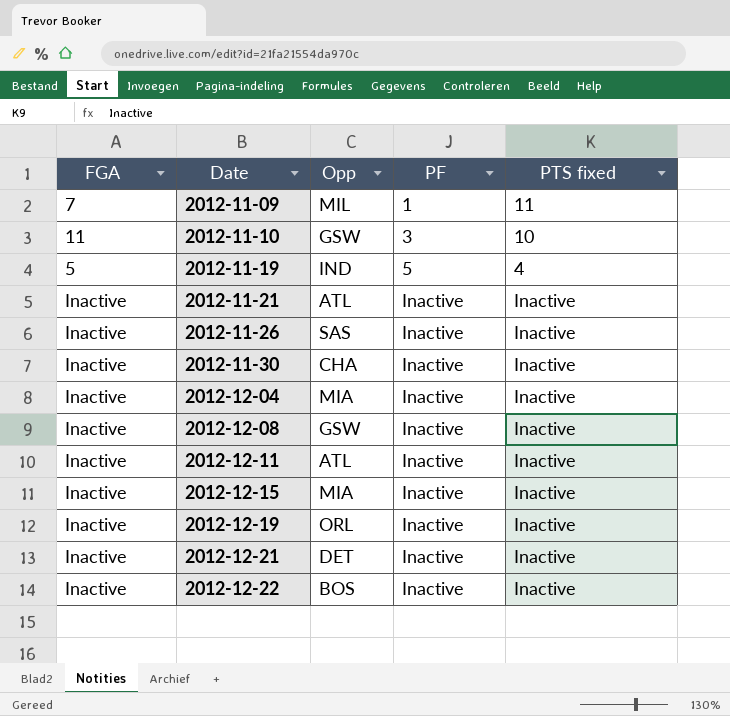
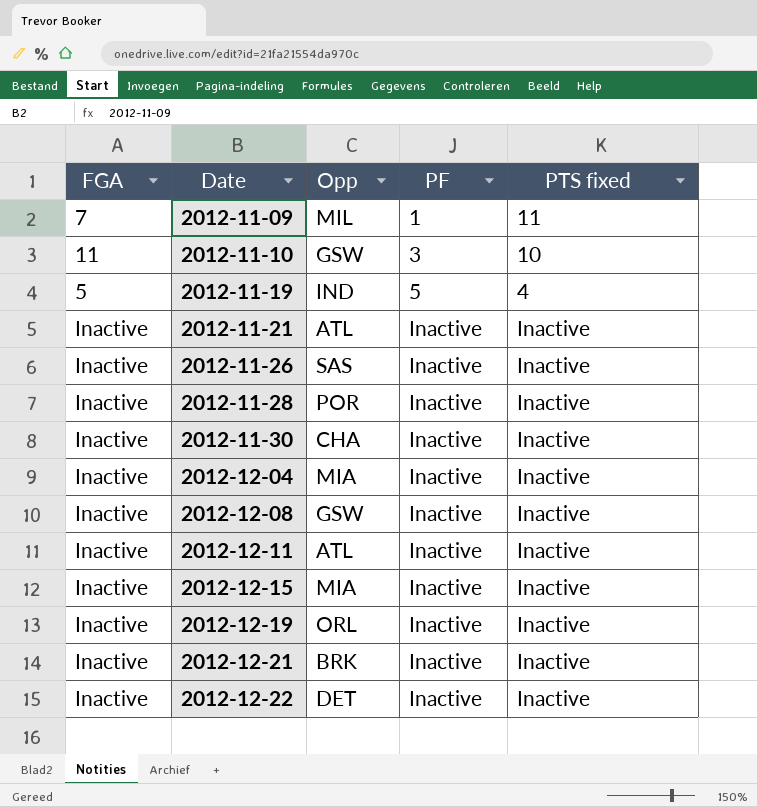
row 2012-11-28: none -> Inactive | POR | Inactive | Inactive
2012-12-21 | Opp: DET -> BRK
2012-12-22 | Opp: BOS -> DET

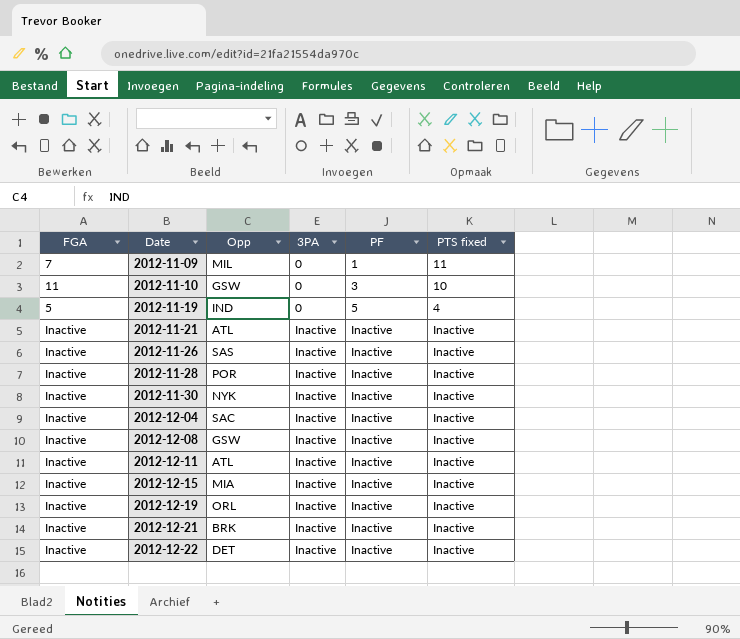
column 3PA | position: none -> 4
2012-11-30 | Opp: CHA -> NYK
2012-12-04 | Opp: MIA -> SAC

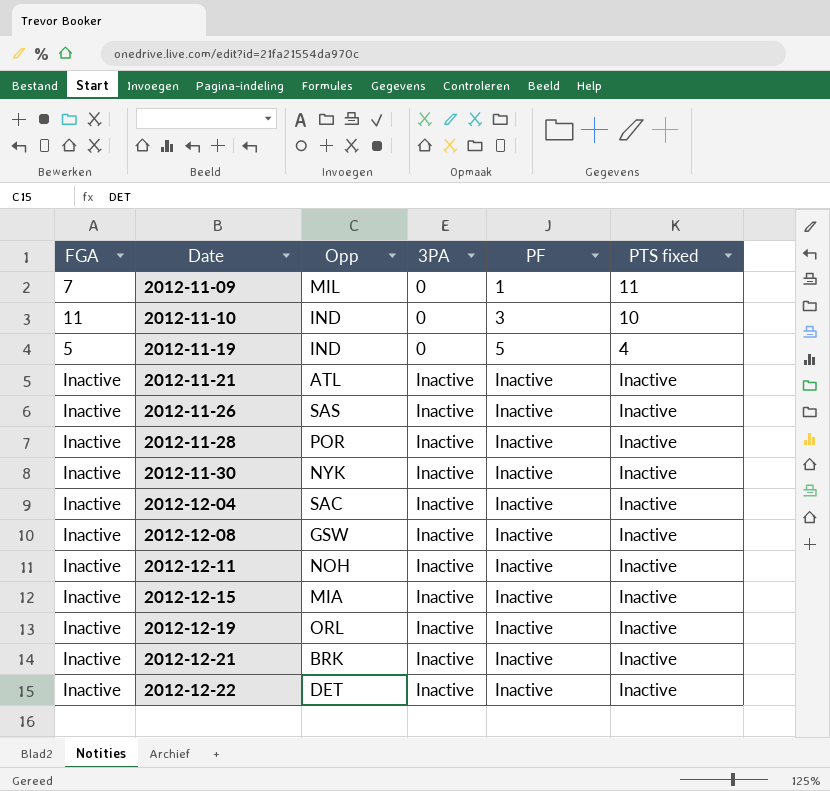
2012-11-10 | Opp: GSW -> IND
2012-12-11 | Opp: ATL -> NOH

